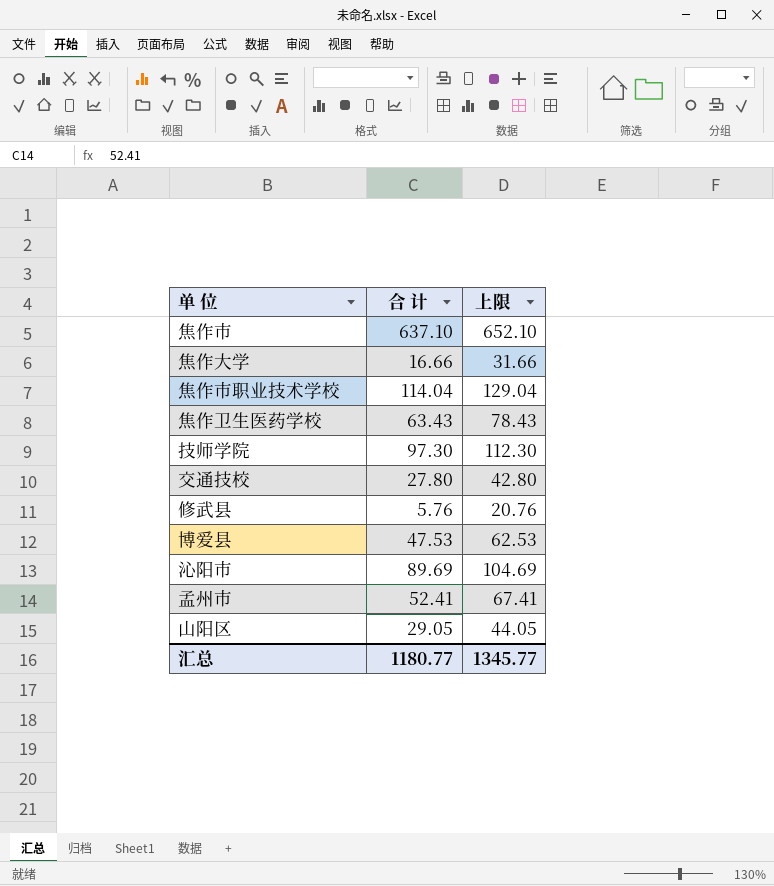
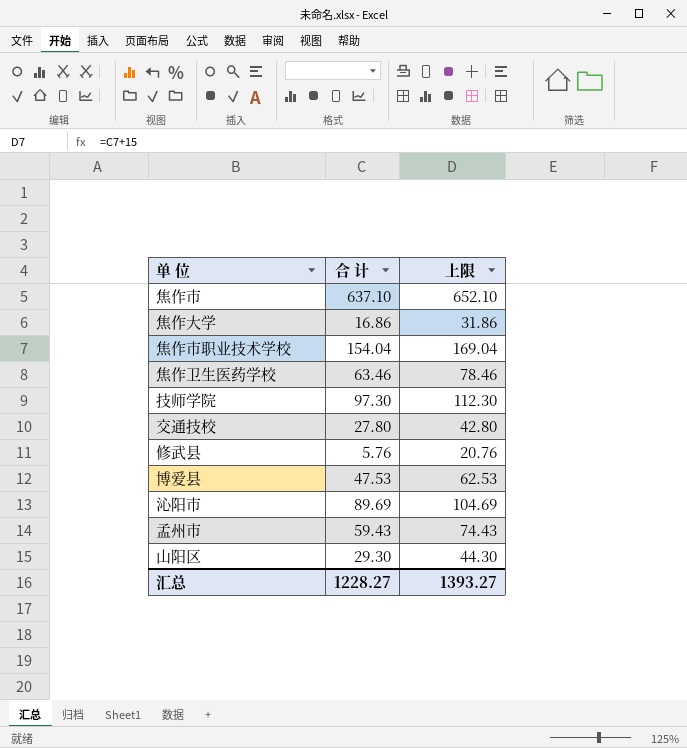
焦作大学 | 合 计: 16.66 -> 16.86
焦作大学 | 上限: 31.66 -> 31.86
焦作市职业技术学校 | 合 计: 114.04 -> 154.04
焦作市职业技术学校 | 上限: 129.04 -> 169.04
焦作卫生医药学校 | 合 计: 63.43 -> 63.46
焦作卫生医药学校 | 上限: 78.43 -> 78.46
孟州市 | 合 计: 52.41 -> 59.43
孟州市 | 上限: 67.41 -> 74.43
山阳区 | 合 计: 29.05 -> 29.30
山阳区 | 上限: 44.05 -> 44.30
汇总 | 合 计: 1180.77 -> 1228.27
汇总 | 上限: 1345.77 -> 1393.27

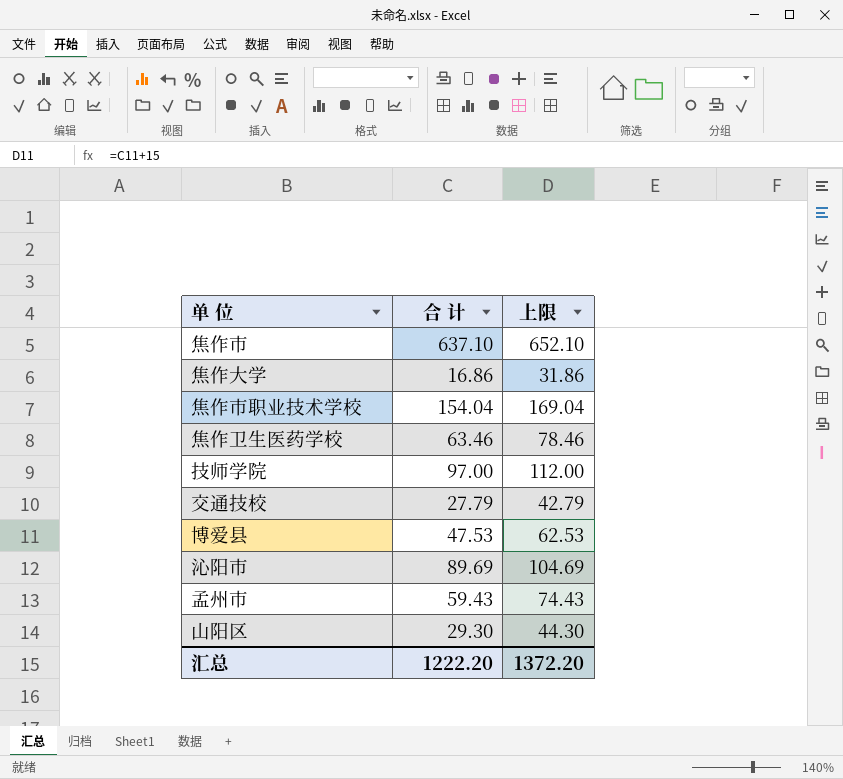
row 修武县: 5.76 | 20.76 -> none
技师学院 | 合 计: 97.30 -> 97.00
技师学院 | 上限: 112.30 -> 112.00
交通技校 | 合 计: 27.80 -> 27.79
交通技校 | 上限: 42.80 -> 42.79
汇总 | 合 计: 1228.27 -> 1222.20
汇总 | 上限: 1393.27 -> 1372.20

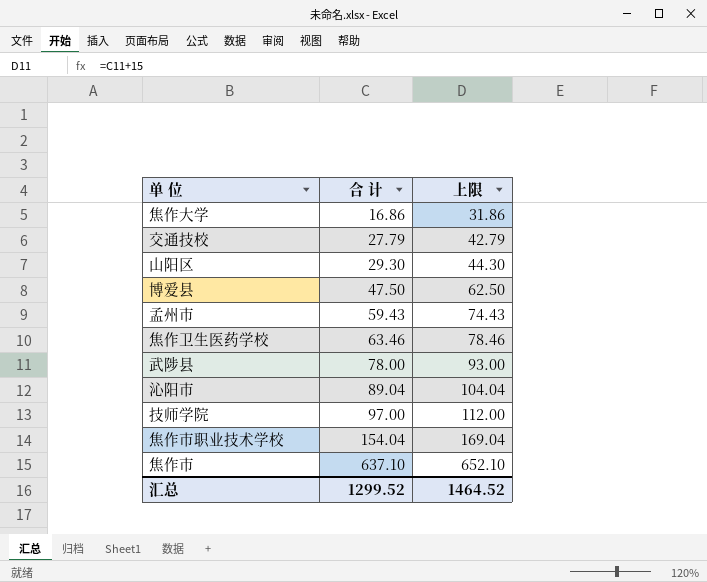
row order: none -> 合 计 ascending
博爱县 | 合 计: 47.53 -> 47.50
博爱县 | 上限: 62.53 -> 62.50
row 武陟县: none -> 78.00 | 93.00
沁阳市 | 合 计: 89.69 -> 89.04
沁阳市 | 上限: 104.69 -> 104.04
汇总 | 合 计: 1222.20 -> 1299.52
汇总 | 上限: 1372.20 -> 1464.52

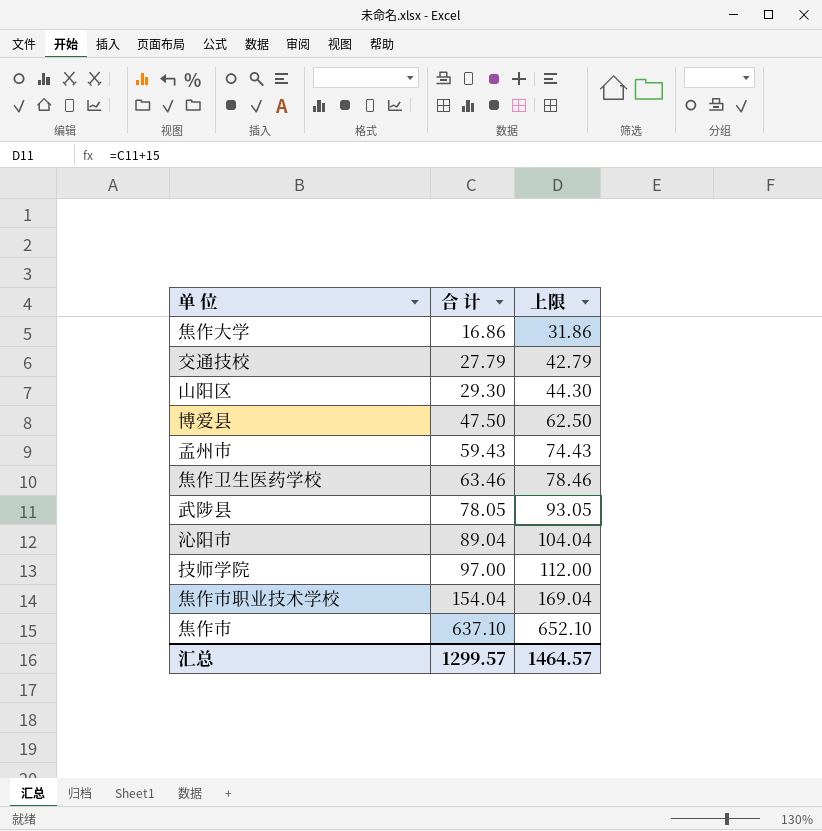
武陟县 | 合 计: 78.00 -> 78.05
武陟县 | 上限: 93.00 -> 93.05
汇总 | 合 计: 1299.52 -> 1299.57
汇总 | 上限: 1464.52 -> 1464.57

